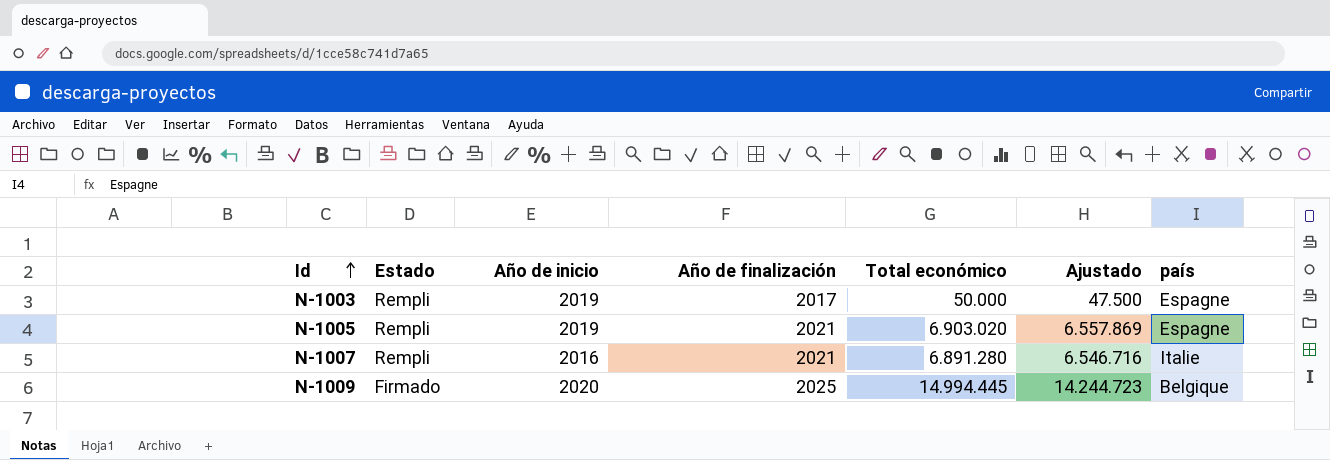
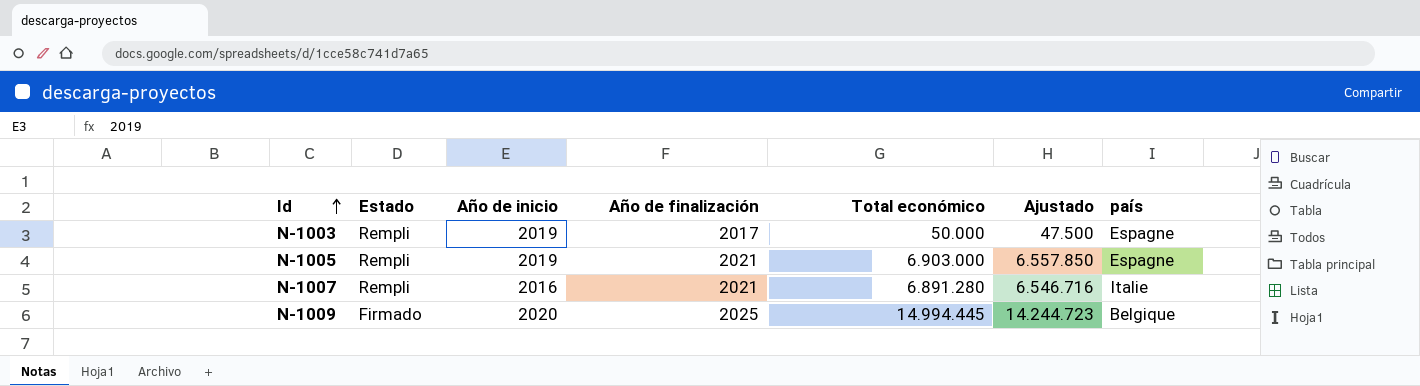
N-1005 | Total económico: 6.903.020 -> 6.903.000
N-1005 | Ajustado: 6.557.869 -> 6.557.850

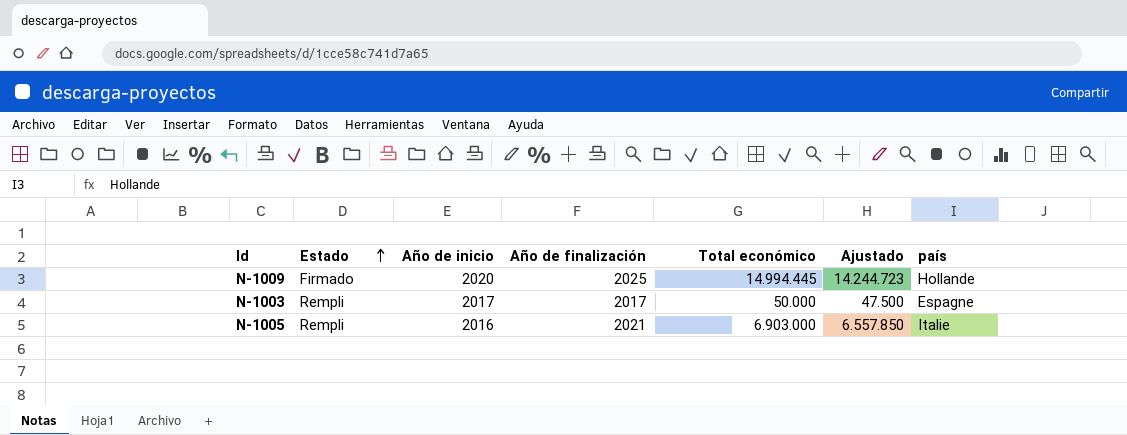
row order: Id ascending -> Estado ascending
row N-1007: Rempli | 2016 | 2021 | 6.891.280 | 6.546.716 | Italie -> none
N-1009 | país: Belgique -> Hollande
N-1003 | Año de inicio: 2019 -> 2017
N-1005 | Año de inicio: 2019 -> 2016
N-1005 | país: Espagne -> Italie

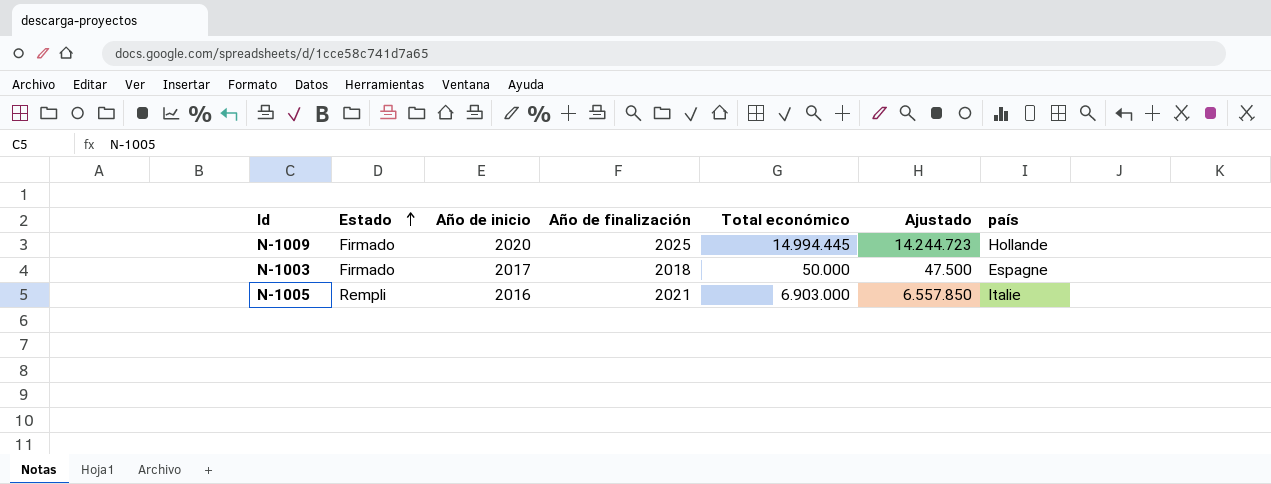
N-1003 | Estado: Rempli -> Firmado
N-1003 | Año de finalización: 2017 -> 2018

